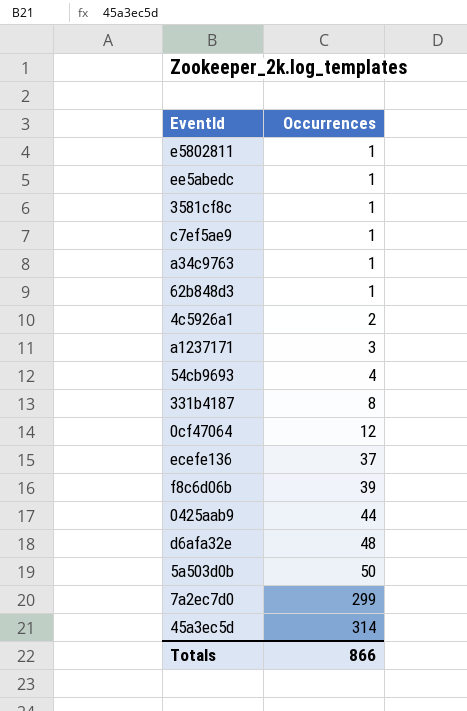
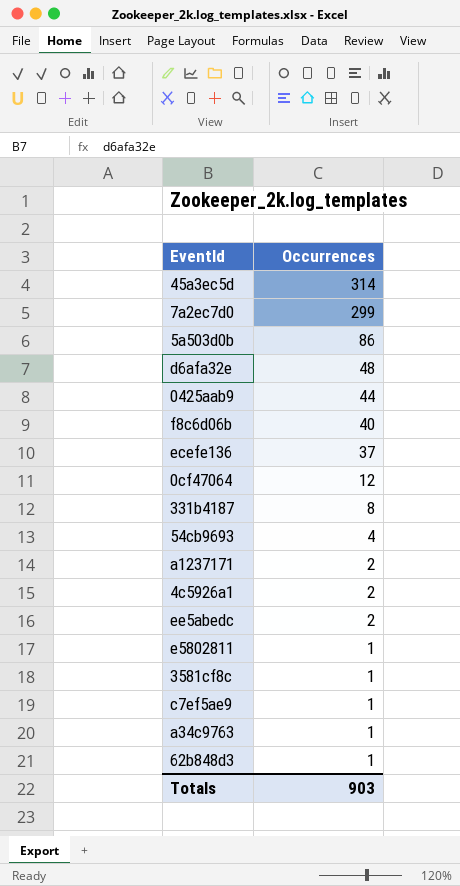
row order: Occurrences ascending -> Occurrences descending
5a503d0b | Occurrences: 50 -> 86
f8c6d06b | Occurrences: 39 -> 40
a1237171 | Occurrences: 3 -> 2
ee5abedc | Occurrences: 1 -> 2
Totals | Occurrences: 866 -> 903

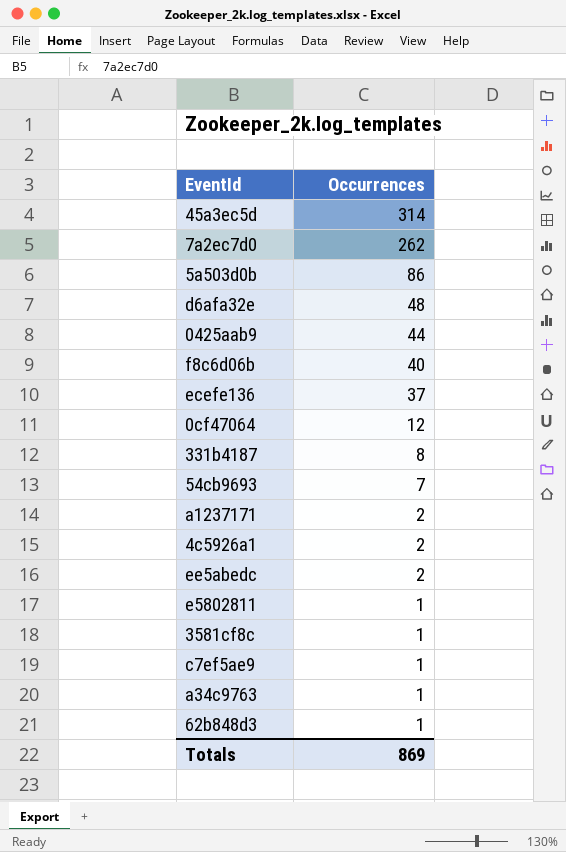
7a2ec7d0 | Occurrences: 299 -> 262
54cb9693 | Occurrences: 4 -> 7
Totals | Occurrences: 903 -> 869

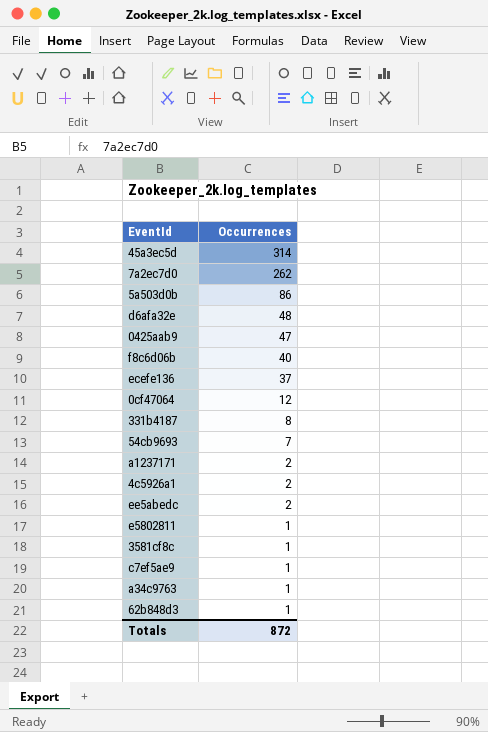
0425aab9 | Occurrences: 44 -> 47
Totals | Occurrences: 869 -> 872

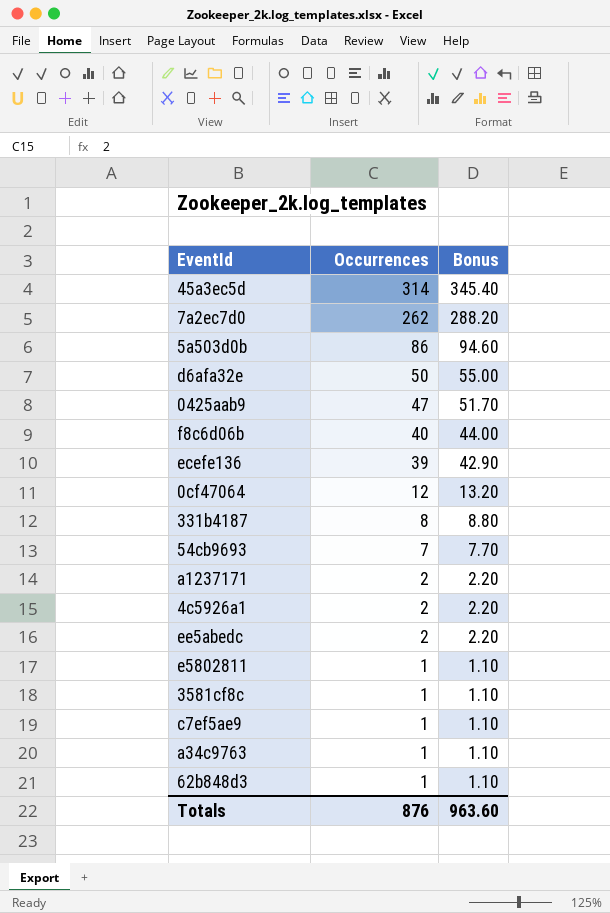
column Bonus | formula: none -> [Occurrences] * 1.1
d6afa32e | Occurrences: 48 -> 50
ecefe136 | Occurrences: 37 -> 39
Totals | Occurrences: 872 -> 876

